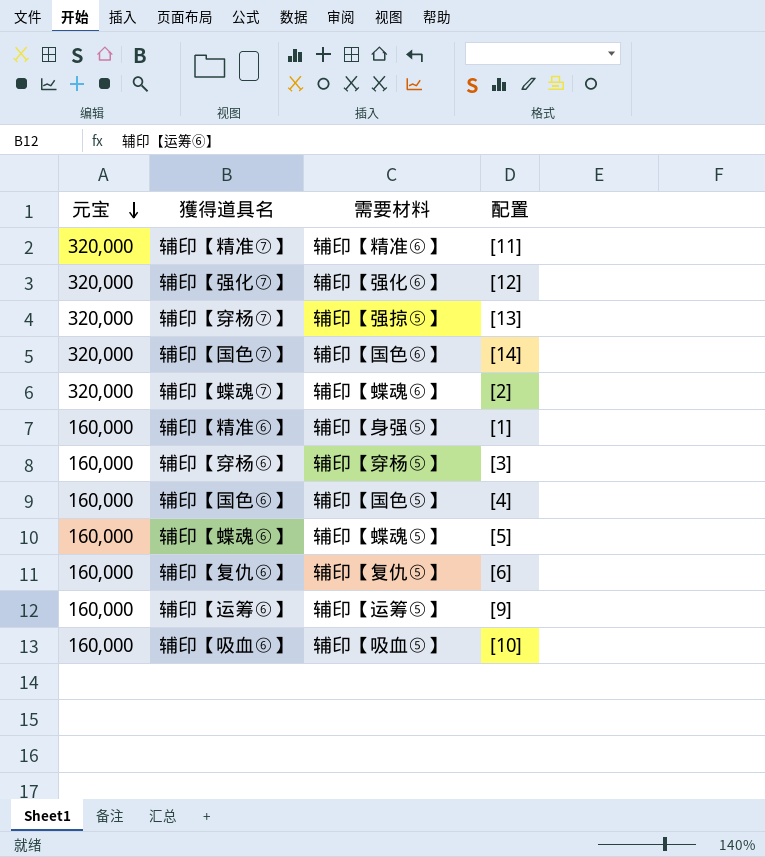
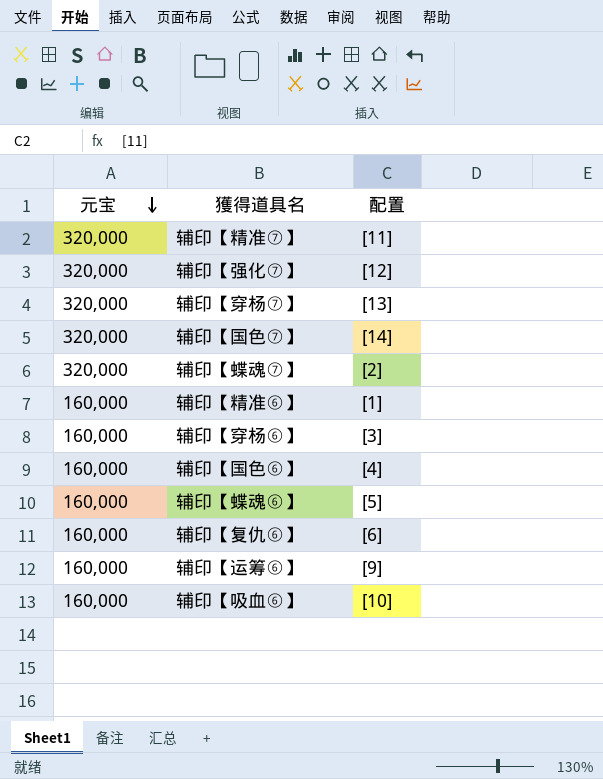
column 需要材料 | position: 3 -> none

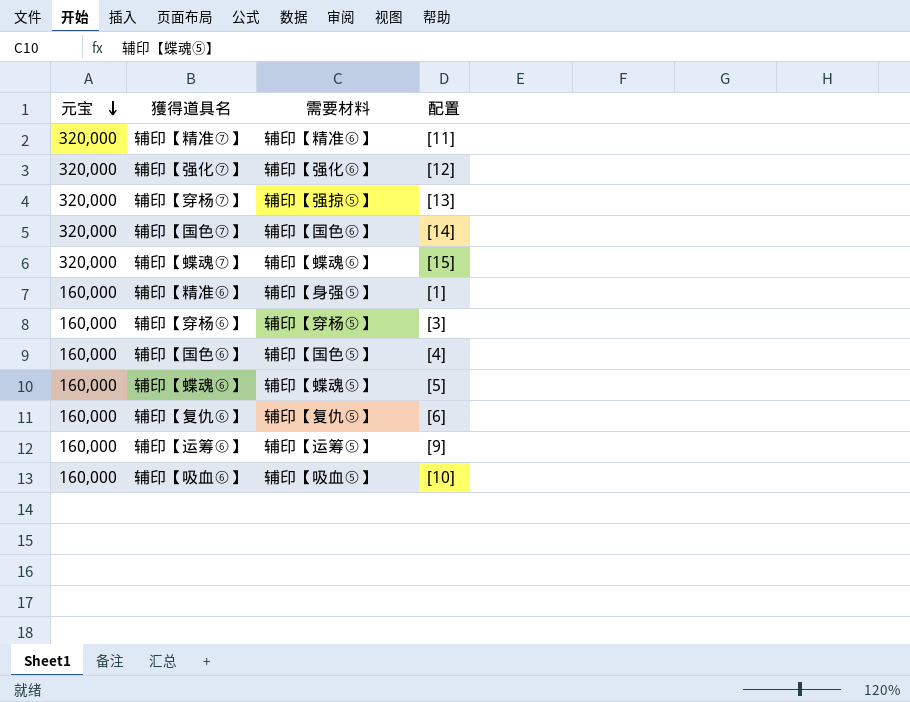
column 需要材料 | position: none -> 3
辅印【蝶魂⑦】 | 配置: [2] -> [15]

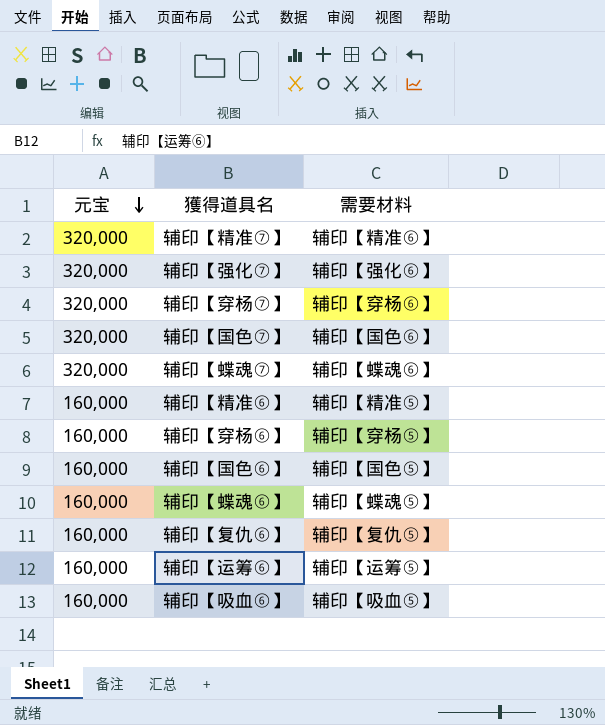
column 配置 | position: 4 -> none
辅印【穿杨⑦】 | 需要材料: 辅印【强掠⑤】 -> 辅印【穿杨⑥】
辅印【精准⑥】 | 需要材料: 辅印【身强⑤】 -> 辅印【精准⑤】

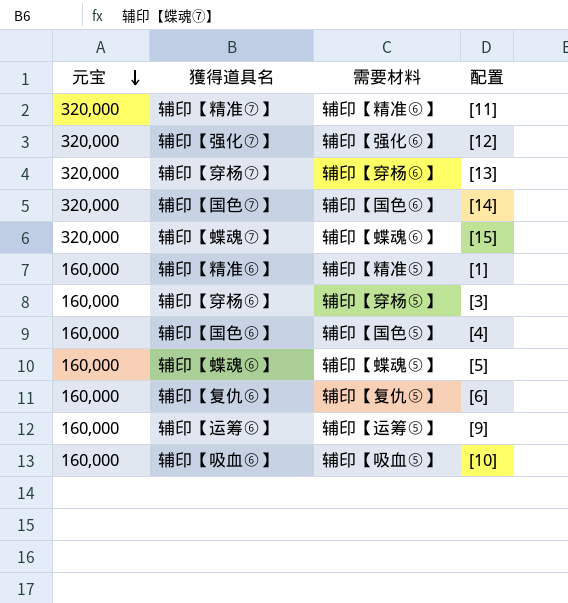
column 配置 | position: none -> 4

